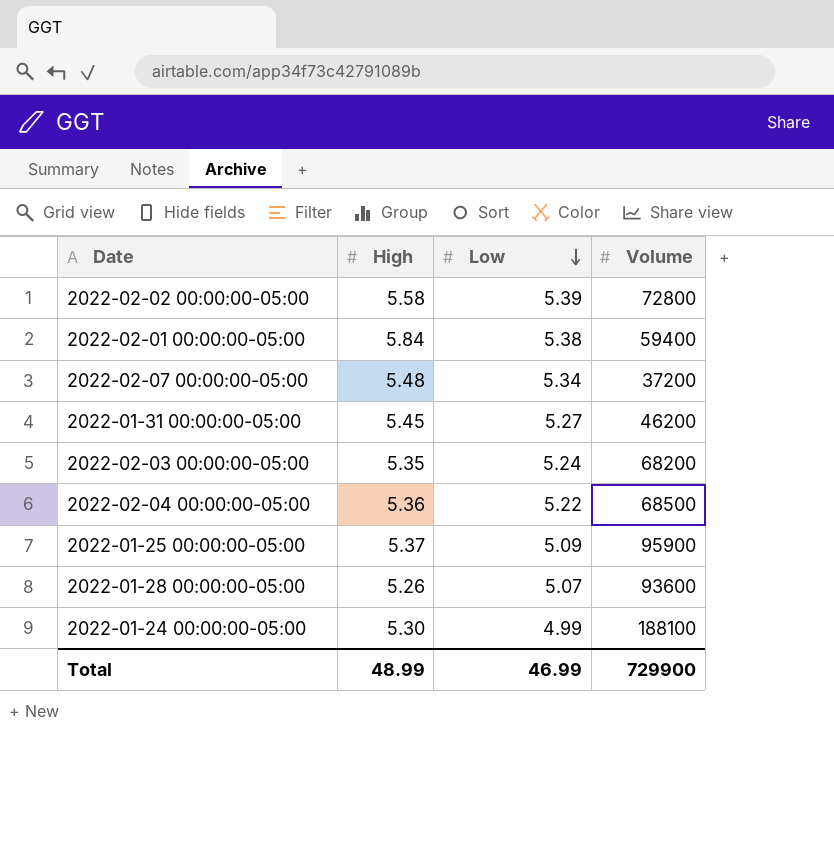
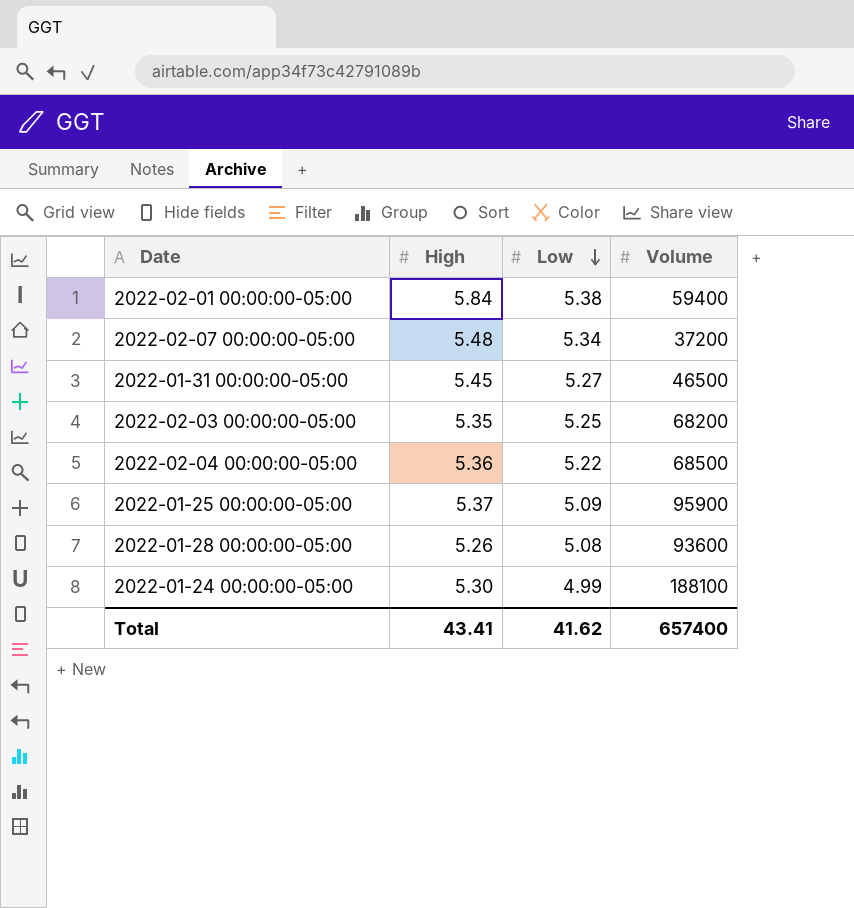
row 2022-02-02 00:00:00-05:00: 5.58 | 5.39 | 72800 -> none
2022-01-31 00:00:00-05:00 | Volume: 46200 -> 46500
2022-02-03 00:00:00-05:00 | Low: 5.24 -> 5.25
2022-01-28 00:00:00-05:00 | Low: 5.07 -> 5.08
Total | High: 48.99 -> 43.41
Total | Low: 46.99 -> 41.62
Total | Volume: 729900 -> 657400

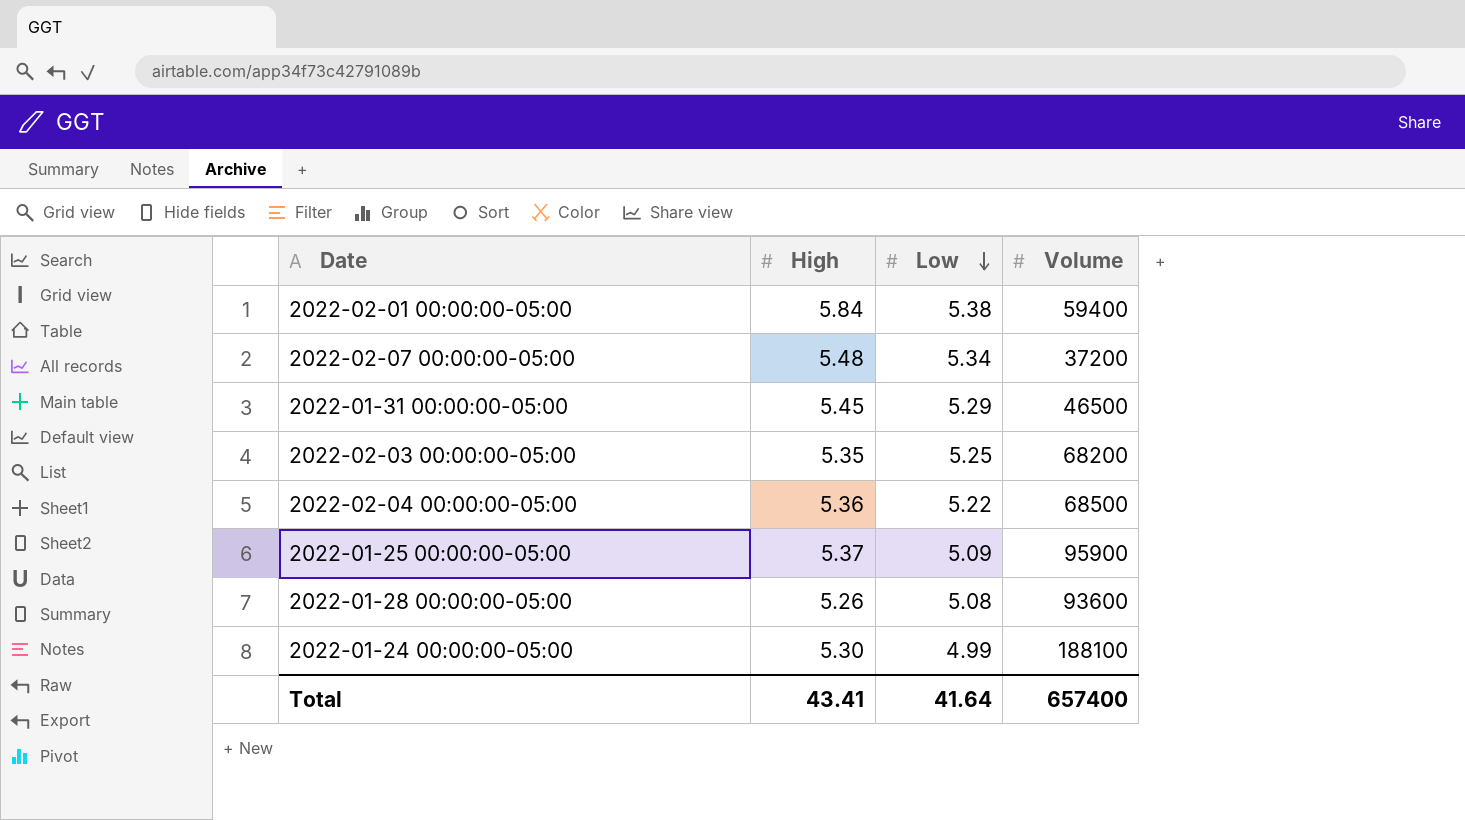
2022-01-31 00:00:00-05:00 | Low: 5.27 -> 5.29
Total | Low: 41.62 -> 41.64

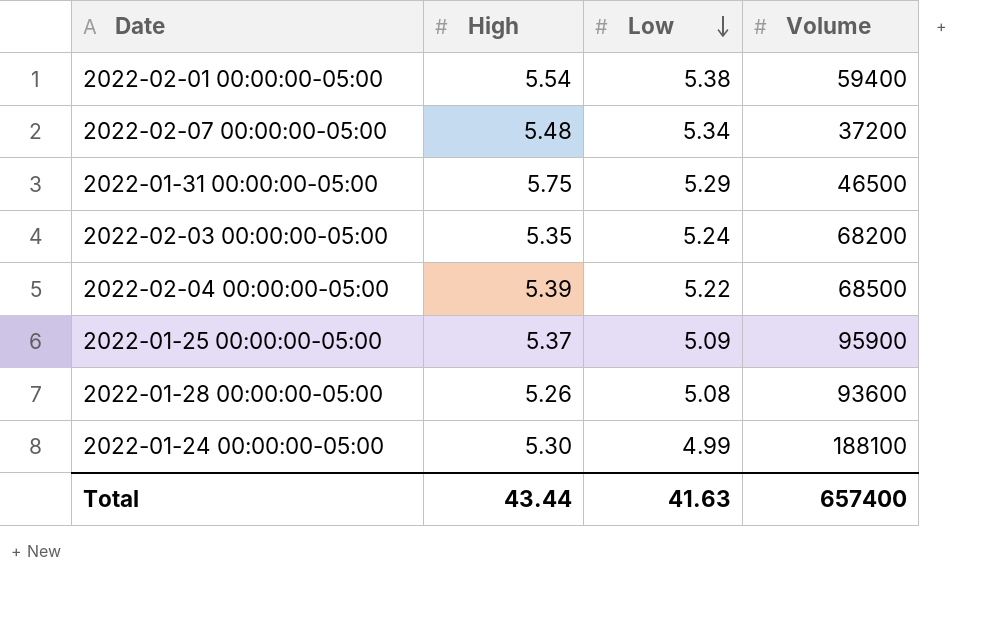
2022-02-01 00:00:00-05:00 | High: 5.84 -> 5.54
2022-01-31 00:00:00-05:00 | High: 5.45 -> 5.75
2022-02-03 00:00:00-05:00 | Low: 5.25 -> 5.24
2022-02-04 00:00:00-05:00 | High: 5.36 -> 5.39
Total | High: 43.41 -> 43.44
Total | Low: 41.64 -> 41.63

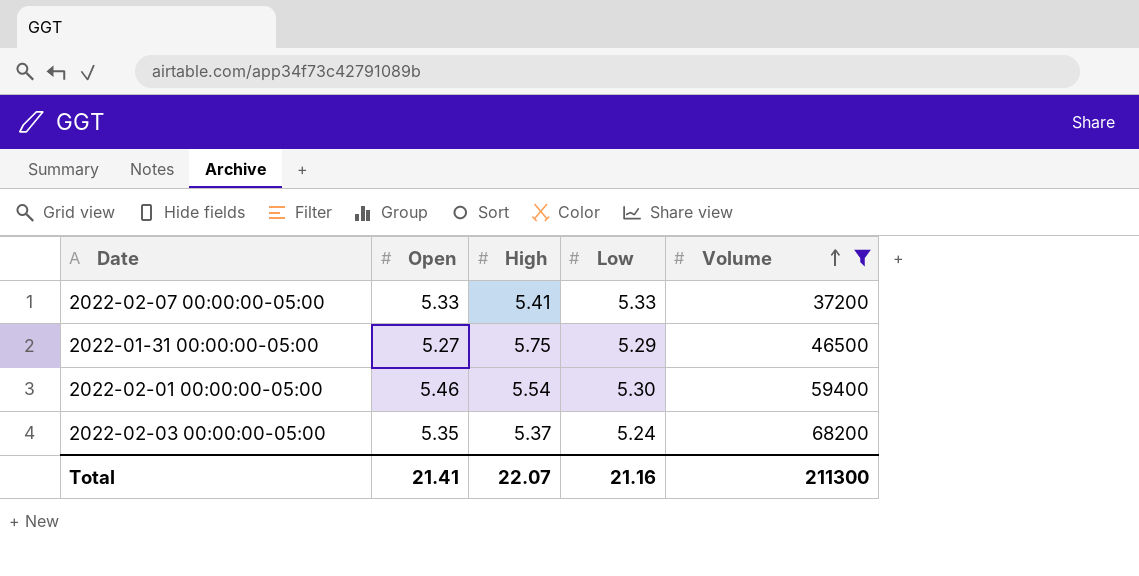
filter: none -> Volume <= 68200
row order: Low descending -> Volume ascending
column Open | position: none -> 2
2022-02-07 00:00:00-05:00 | High: 5.48 -> 5.41
2022-02-07 00:00:00-05:00 | Low: 5.34 -> 5.33
2022-02-01 00:00:00-05:00 | Low: 5.38 -> 5.30
2022-02-03 00:00:00-05:00 | High: 5.35 -> 5.37
Total | High: 43.44 -> 22.07
Total | Low: 41.63 -> 21.16
Total | Volume: 657400 -> 211300

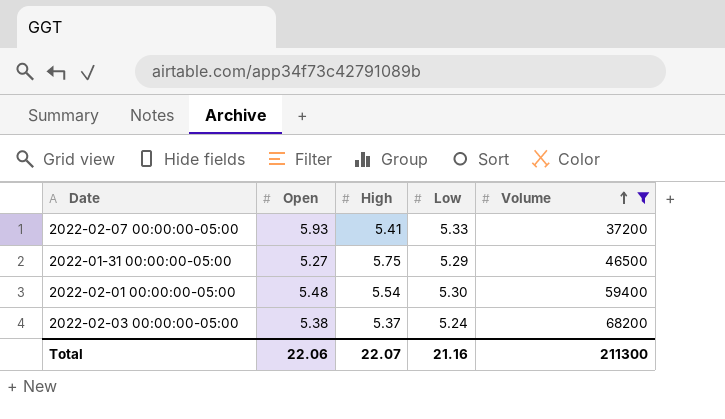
2022-02-07 00:00:00-05:00 | Open: 5.33 -> 5.93
2022-02-01 00:00:00-05:00 | Open: 5.46 -> 5.48
2022-02-03 00:00:00-05:00 | Open: 5.35 -> 5.38
Total | Open: 21.41 -> 22.06

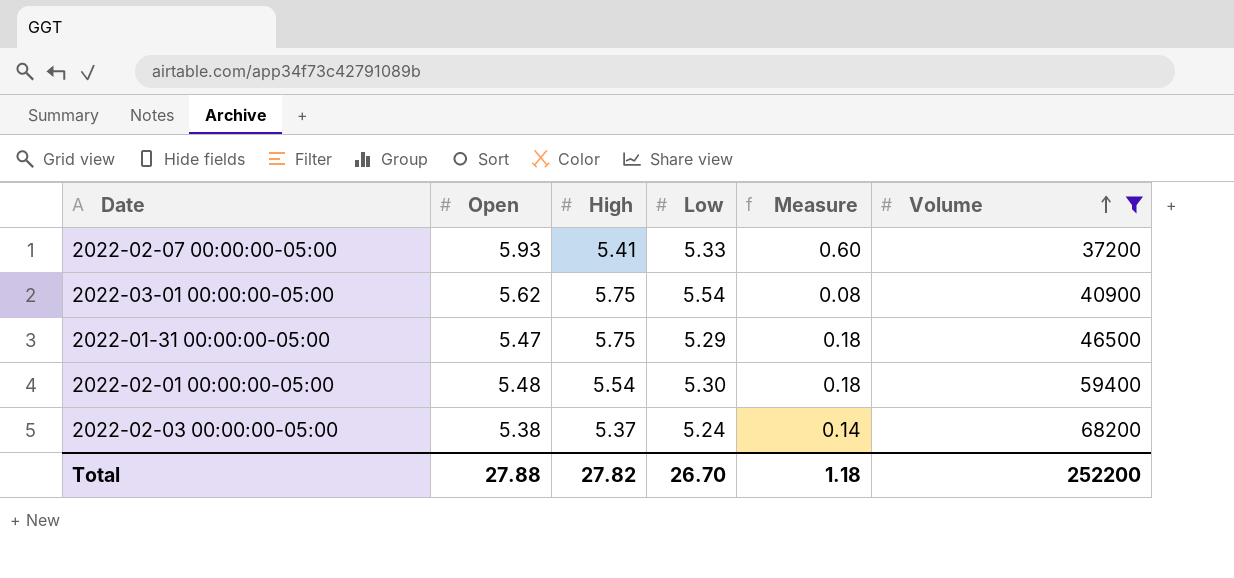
column Measure | formula: none -> [Open] - [Low]
row 2022-03-01 00:00:00-05:00: none -> 5.62 | 5.75 | 5.54 | 0.08 | 40900
2022-01-31 00:00:00-05:00 | Open: 5.27 -> 5.47
Total | Open: 22.06 -> 27.88
Total | High: 22.07 -> 27.82
Total | Low: 21.16 -> 26.70
Total | Volume: 211300 -> 252200

